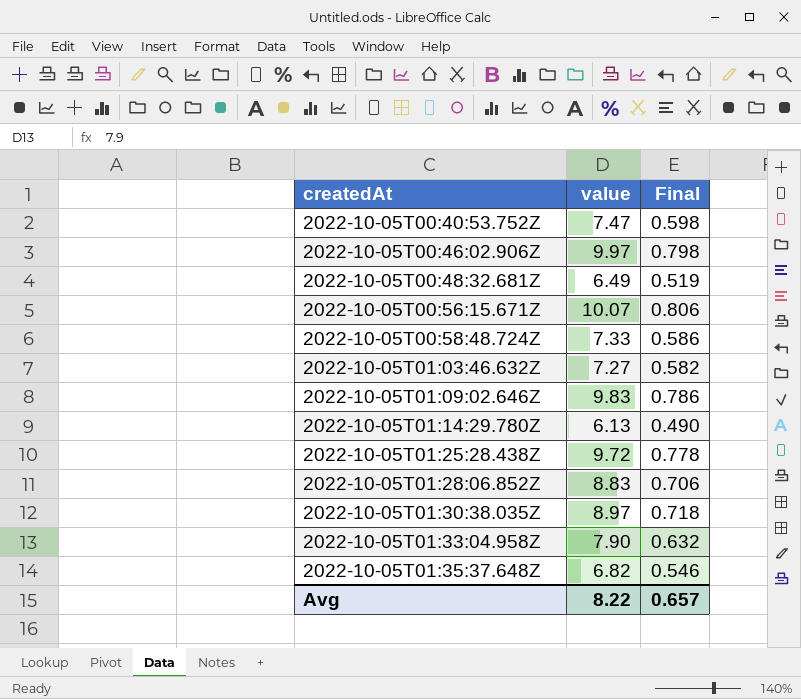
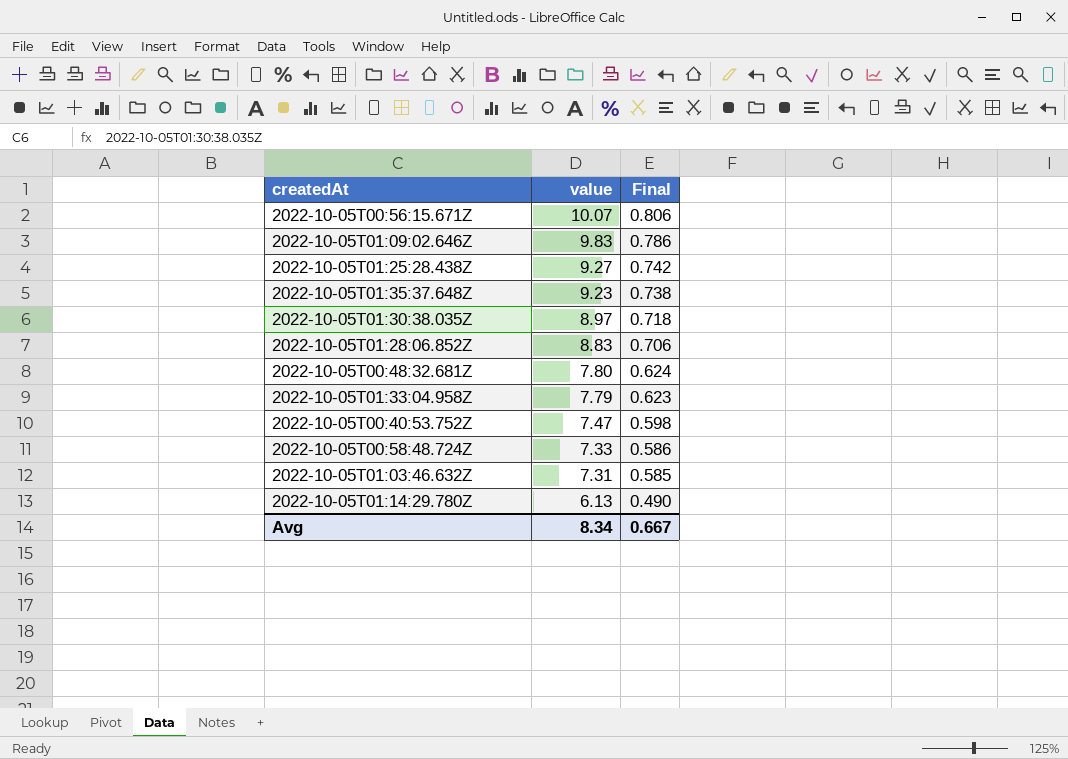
row order: createdAt ascending -> value descending
row 2022-10-05T00:46:02.906Z: 9.97 | 0.798 -> none
2022-10-05T01:25:28.438Z | value: 9.72 -> 9.27
2022-10-05T01:25:28.438Z | Final: 0.778 -> 0.742
2022-10-05T01:35:37.648Z | value: 6.82 -> 9.23
2022-10-05T01:35:37.648Z | Final: 0.546 -> 0.738
2022-10-05T00:48:32.681Z | value: 6.49 -> 7.80
2022-10-05T00:48:32.681Z | Final: 0.519 -> 0.624
2022-10-05T01:33:04.958Z | value: 7.90 -> 7.79
2022-10-05T01:33:04.958Z | Final: 0.632 -> 0.623
2022-10-05T01:03:46.632Z | value: 7.27 -> 7.31
2022-10-05T01:03:46.632Z | Final: 0.582 -> 0.585
Avg | value: 8.22 -> 8.34
Avg | Final: 0.657 -> 0.667

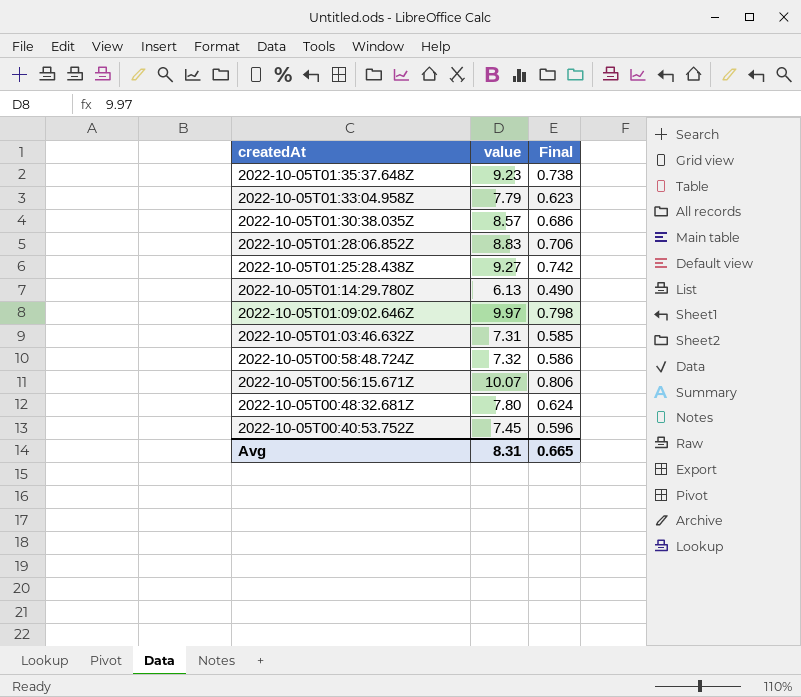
row order: value descending -> createdAt descending
2022-10-05T01:30:38.035Z | value: 8.97 -> 8.57
2022-10-05T01:30:38.035Z | Final: 0.718 -> 0.686
2022-10-05T01:09:02.646Z | value: 9.83 -> 9.97
2022-10-05T01:09:02.646Z | Final: 0.786 -> 0.798
2022-10-05T00:58:48.724Z | value: 7.33 -> 7.32
2022-10-05T00:40:53.752Z | value: 7.47 -> 7.45
2022-10-05T00:40:53.752Z | Final: 0.598 -> 0.596
Avg | value: 8.34 -> 8.31
Avg | Final: 0.667 -> 0.665

